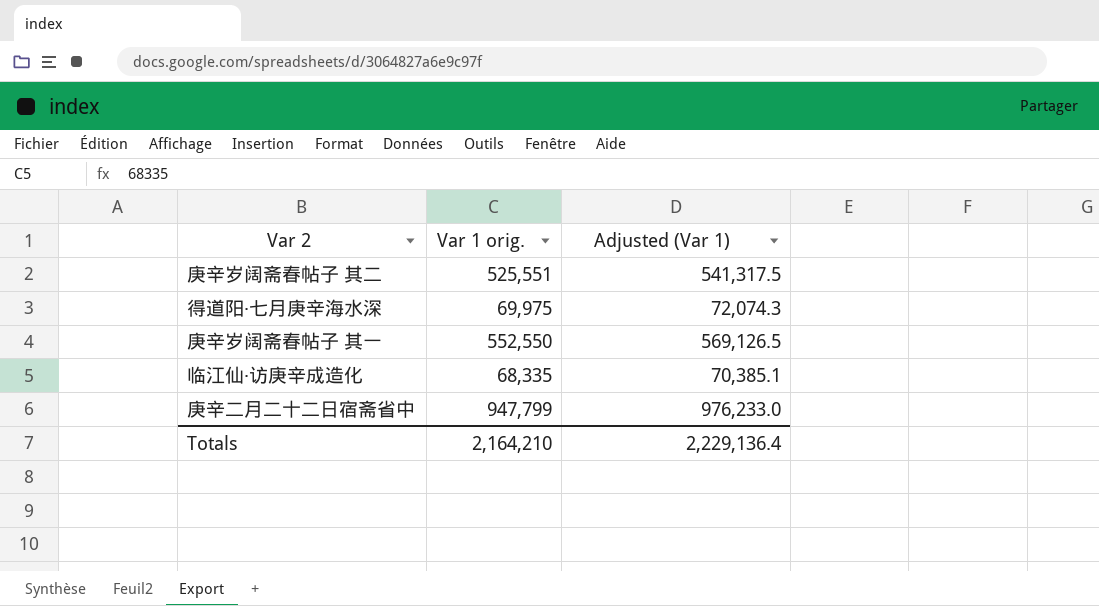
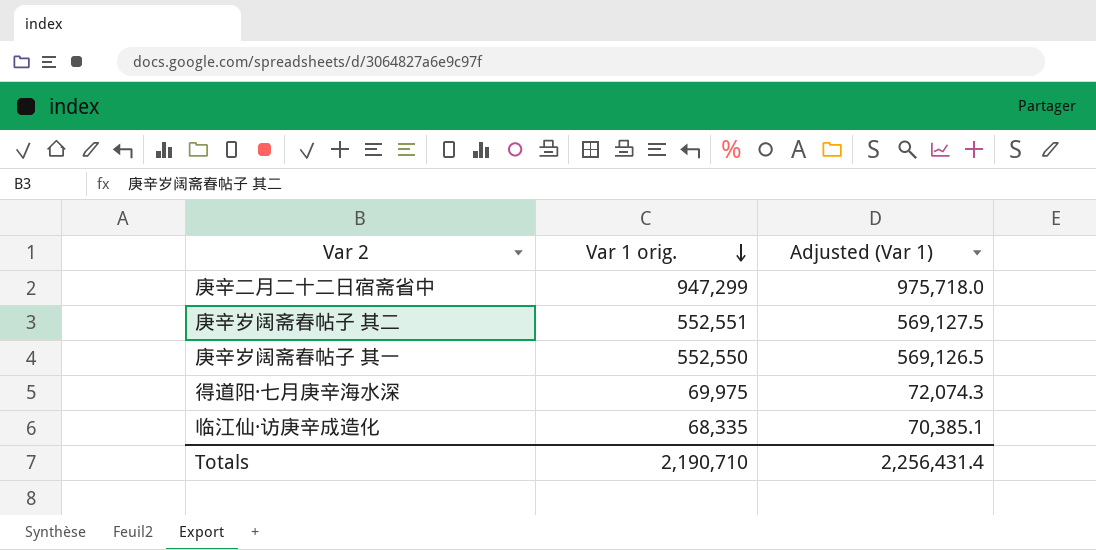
row order: none -> Var 1 orig. descending
庚辛二月二十二日宿斋省中 | Var 1 orig.: 947,799 -> 947,299
庚辛二月二十二日宿斋省中 | Adjusted (Var 1): 976,233.0 -> 975,718.0
庚辛岁阔斋春帖子 其二 | Var 1 orig.: 525,551 -> 552,551
庚辛岁阔斋春帖子 其二 | Adjusted (Var 1): 541,317.5 -> 569,127.5
Totals | Var 1 orig.: 2,164,210 -> 2,190,710
Totals | Adjusted (Var 1): 2,229,136.4 -> 2,256,431.4

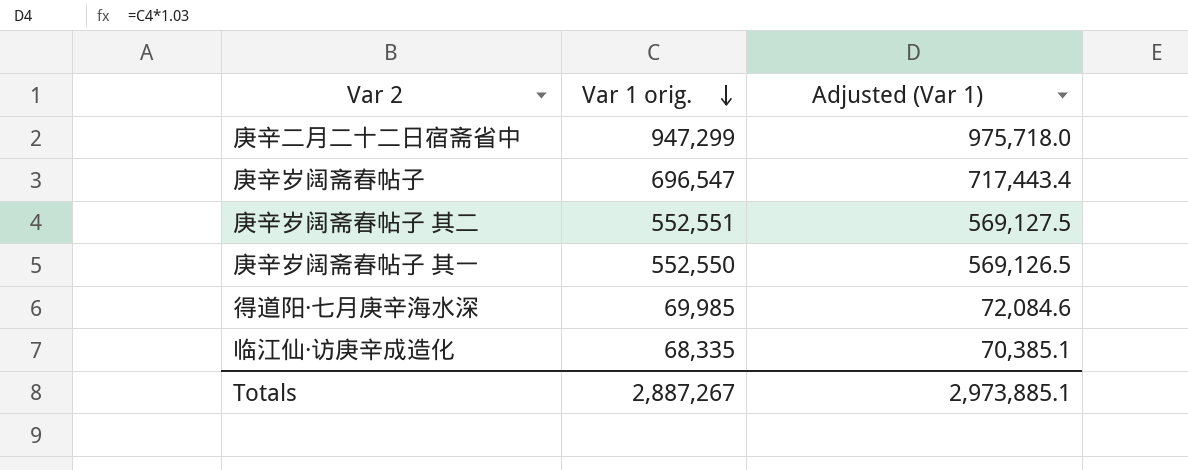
row 庚辛岁阔斋春帖子: none -> 696,547 | 717,443.4
得道阳·七月庚辛海水深 | Var 1 orig.: 69,975 -> 69,985
得道阳·七月庚辛海水深 | Adjusted (Var 1): 72,074.3 -> 72,084.6
Totals | Var 1 orig.: 2,190,710 -> 2,887,267
Totals | Adjusted (Var 1): 2,256,431.4 -> 2,973,885.1

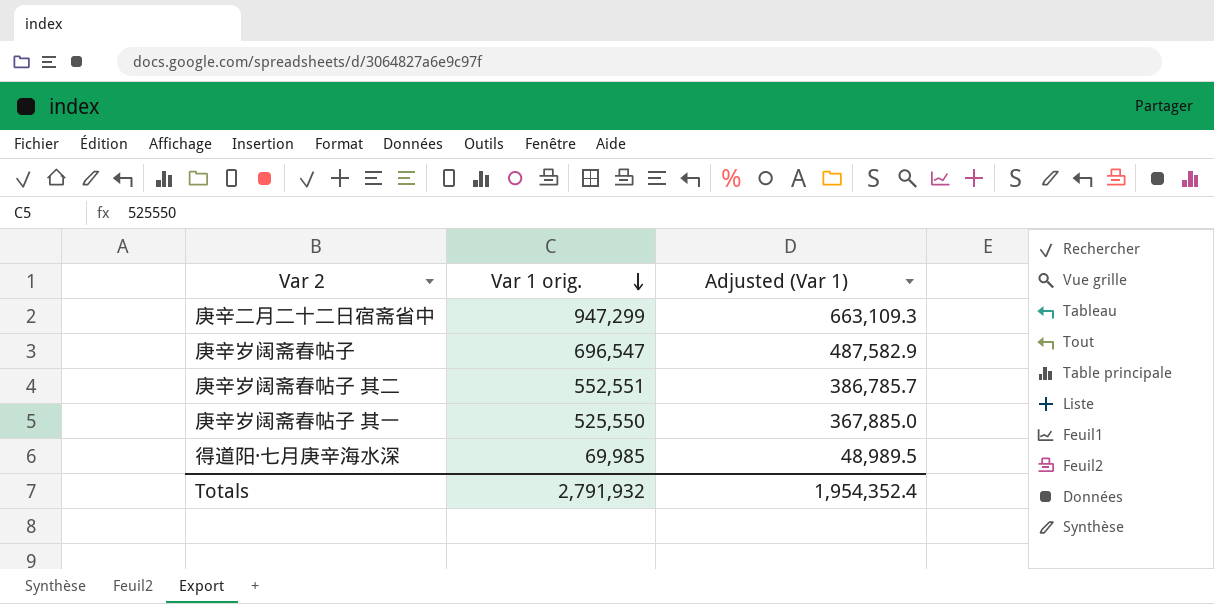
column Adjusted (Var 1) | formula: [Var 1 orig.] * 1.03 -> [Var 1 orig.] * 0.7
row 临江仙·访庚辛成造化: 68,335 | 70,385.1 -> none
庚辛岁阔斋春帖子 其一 | Var 1 orig.: 552,550 -> 525,550
Totals | Var 1 orig.: 2,887,267 -> 2,791,932
Totals | Adjusted (Var 1): 2,973,885.1 -> 1,954,352.4

